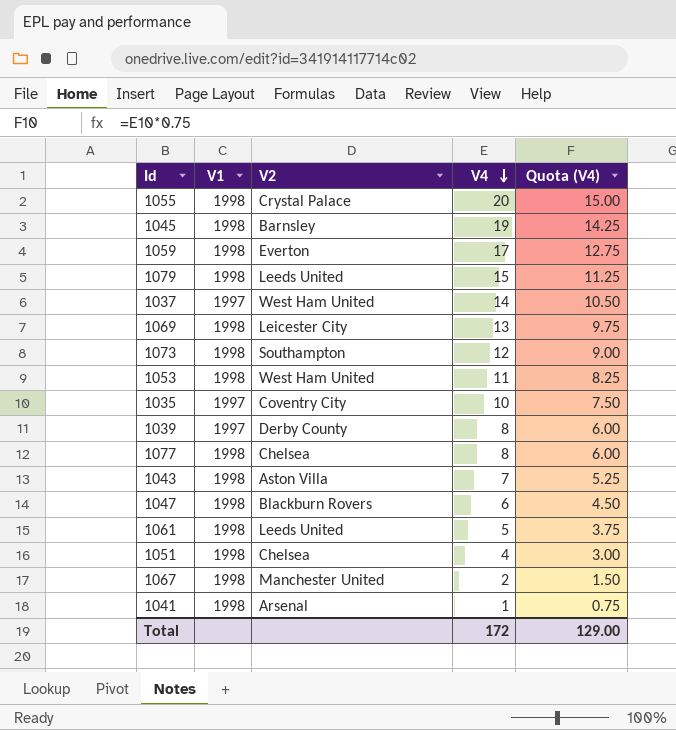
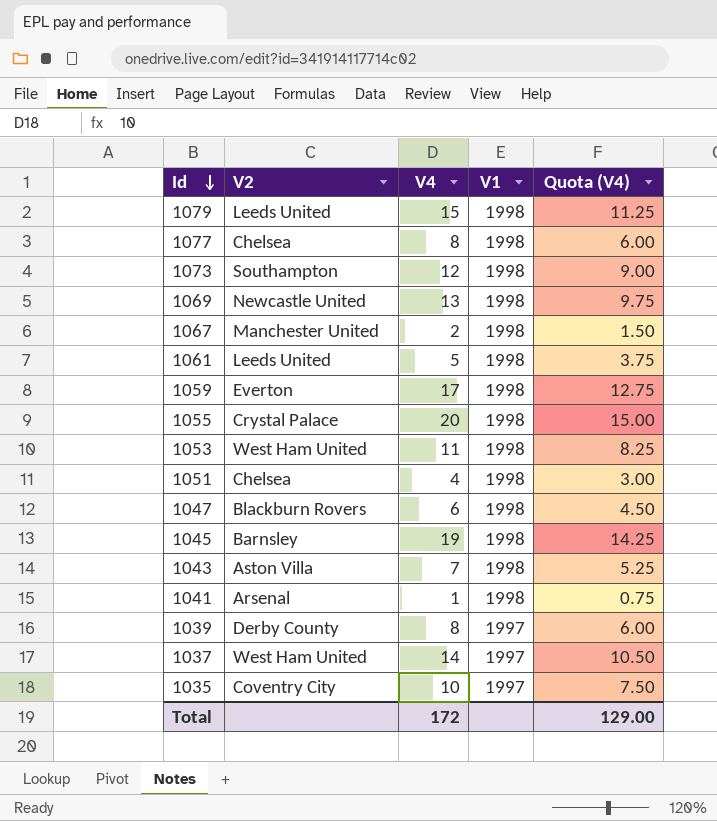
row order: V4 descending -> Id descending
column V1 | position: 2 -> 4
1069 | V2: Leicester City -> Newcastle United

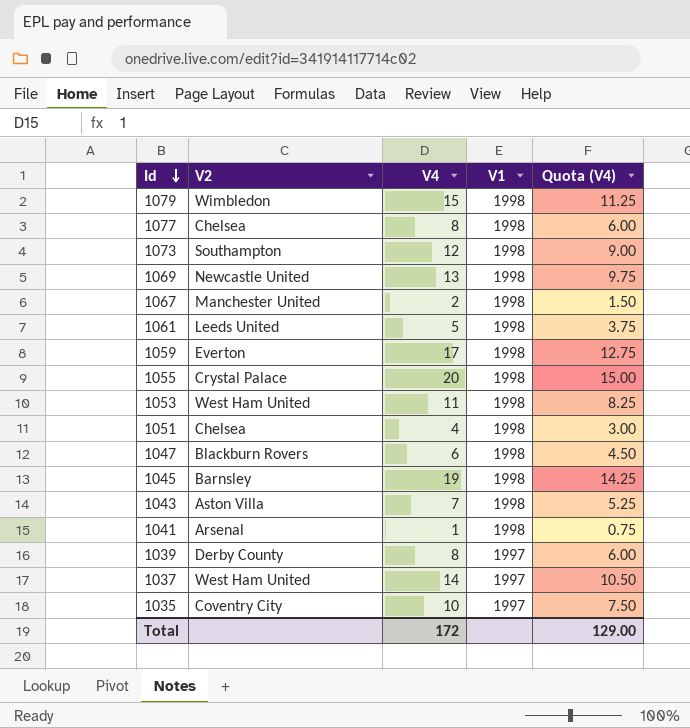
1079 | V2: Leeds United -> Wimbledon

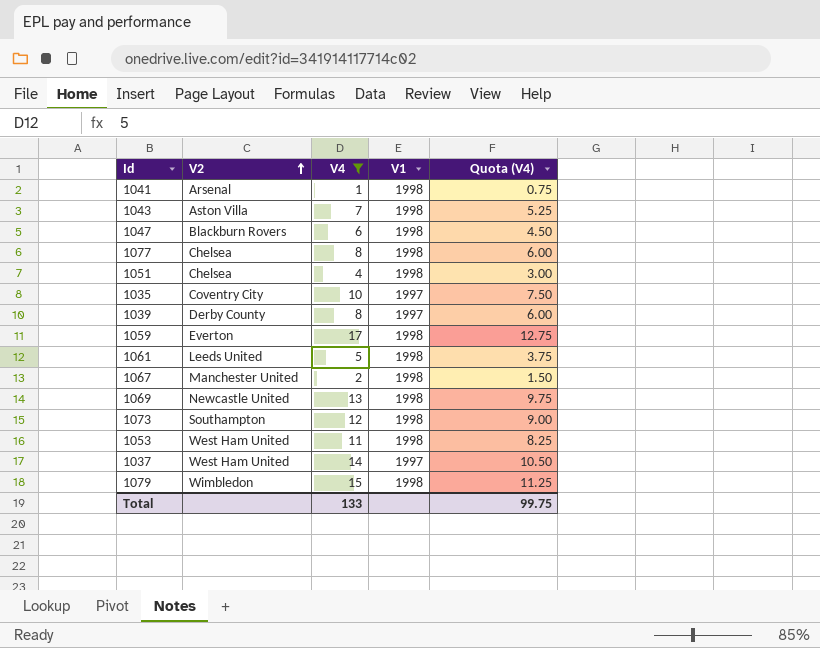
filter: none -> V4 <= 17
row order: Id descending -> V2 ascending
Total | V4: 172 -> 133
Total | Quota (V4): 129.00 -> 99.75

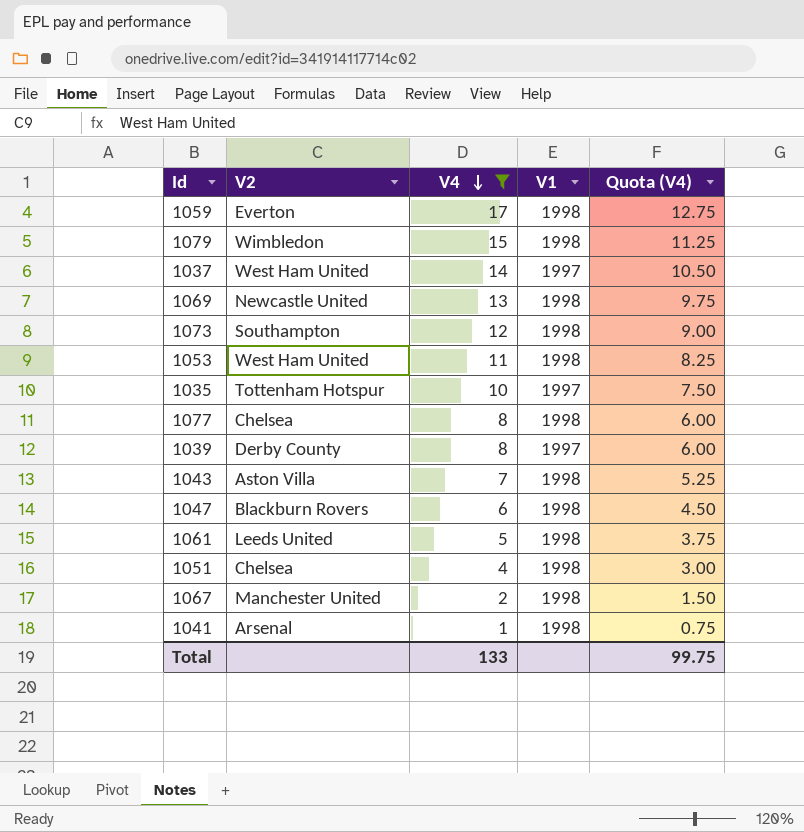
row order: V2 ascending -> V4 descending
1035 | V2: Coventry City -> Tottenham Hotspur

